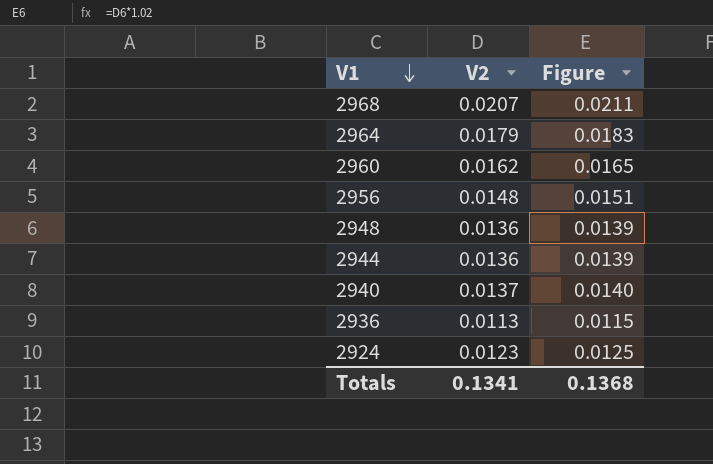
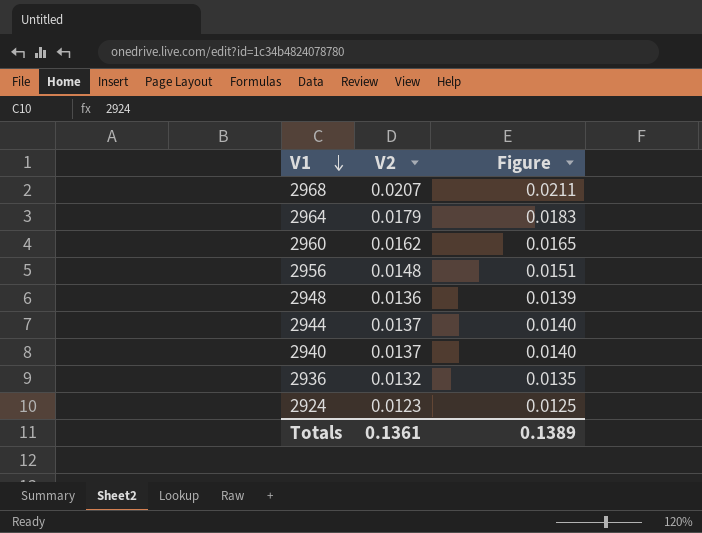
2944 | V2: 0.0136 -> 0.0137
2944 | Figure: 0.0139 -> 0.0140
2936 | V2: 0.0113 -> 0.0132
2936 | Figure: 0.0115 -> 0.0135
Totals | V2: 0.1341 -> 0.1361
Totals | Figure: 0.1368 -> 0.1389

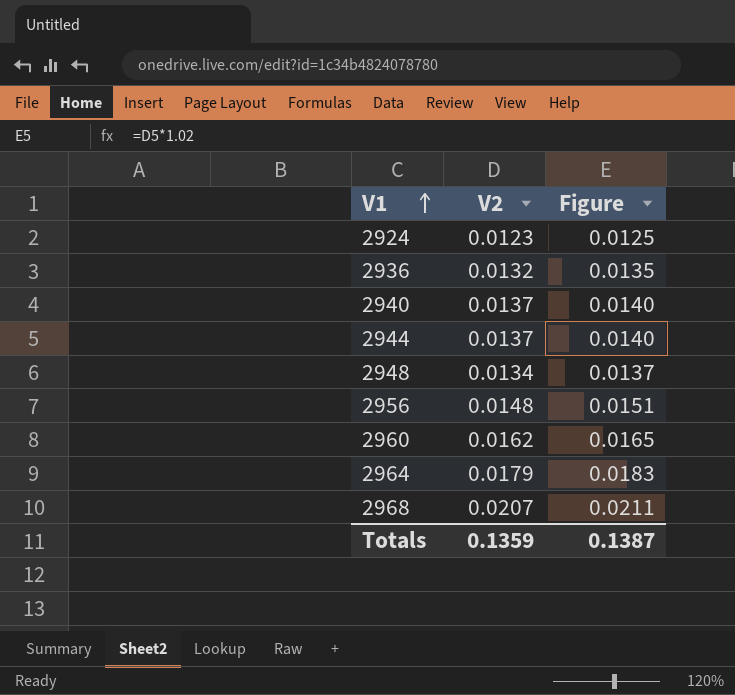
row order: V1 descending -> V1 ascending
2948 | V2: 0.0136 -> 0.0134
2948 | Figure: 0.0139 -> 0.0137
Totals | V2: 0.1361 -> 0.1359
Totals | Figure: 0.1389 -> 0.1387

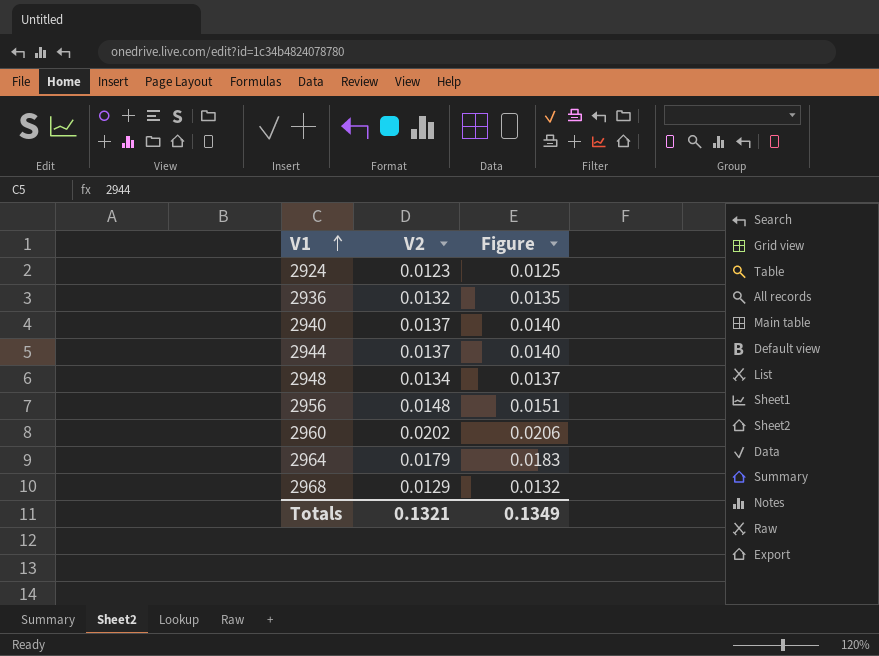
2960 | V2: 0.0162 -> 0.0202
2960 | Figure: 0.0165 -> 0.0206
2968 | V2: 0.0207 -> 0.0129
2968 | Figure: 0.0211 -> 0.0132
Totals | V2: 0.1359 -> 0.1321
Totals | Figure: 0.1387 -> 0.1349

